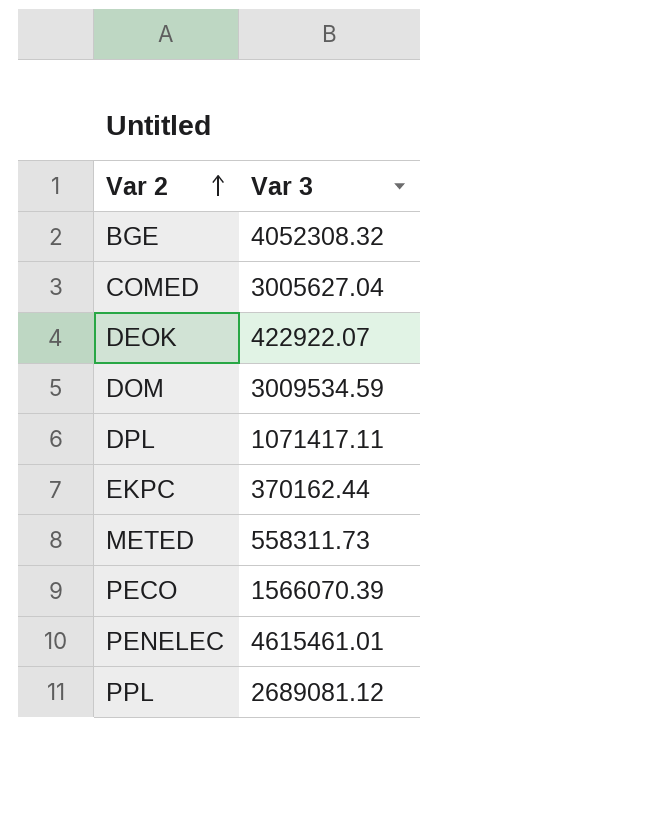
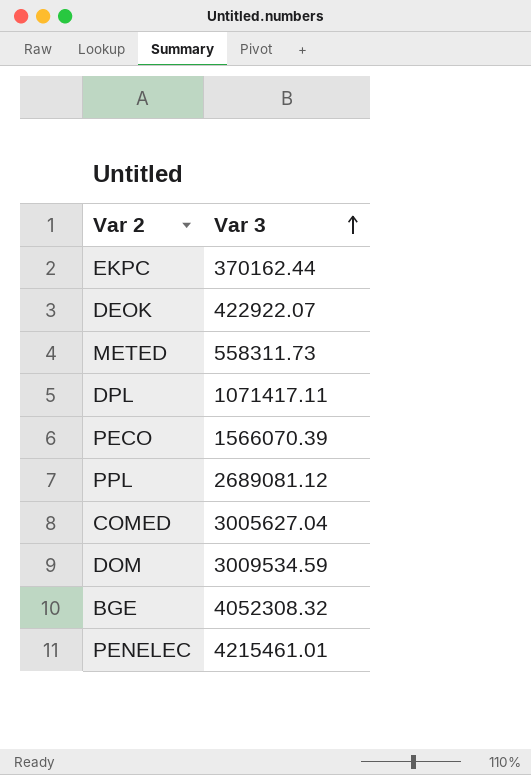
row order: Var 2 ascending -> Var 3 ascending
PENELEC | Var 3: 4615461.01 -> 4215461.01

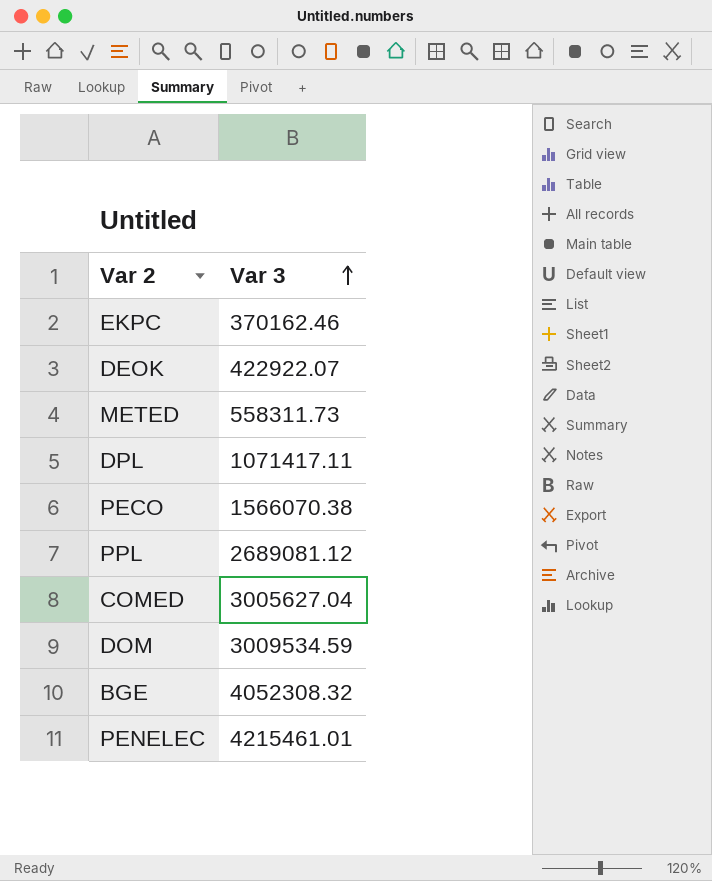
EKPC | Var 3: 370162.44 -> 370162.46
PECO | Var 3: 1566070.39 -> 1566070.38

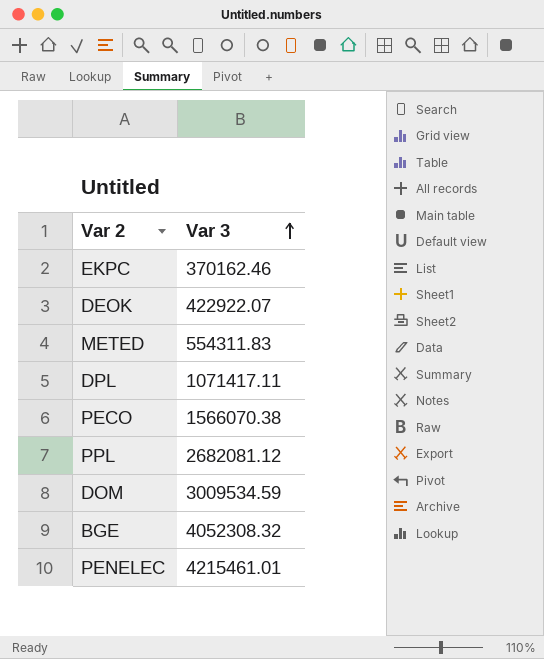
row COMED: 3005627.04 -> none
METED | Var 3: 558311.73 -> 554311.83
PPL | Var 3: 2689081.12 -> 2682081.12

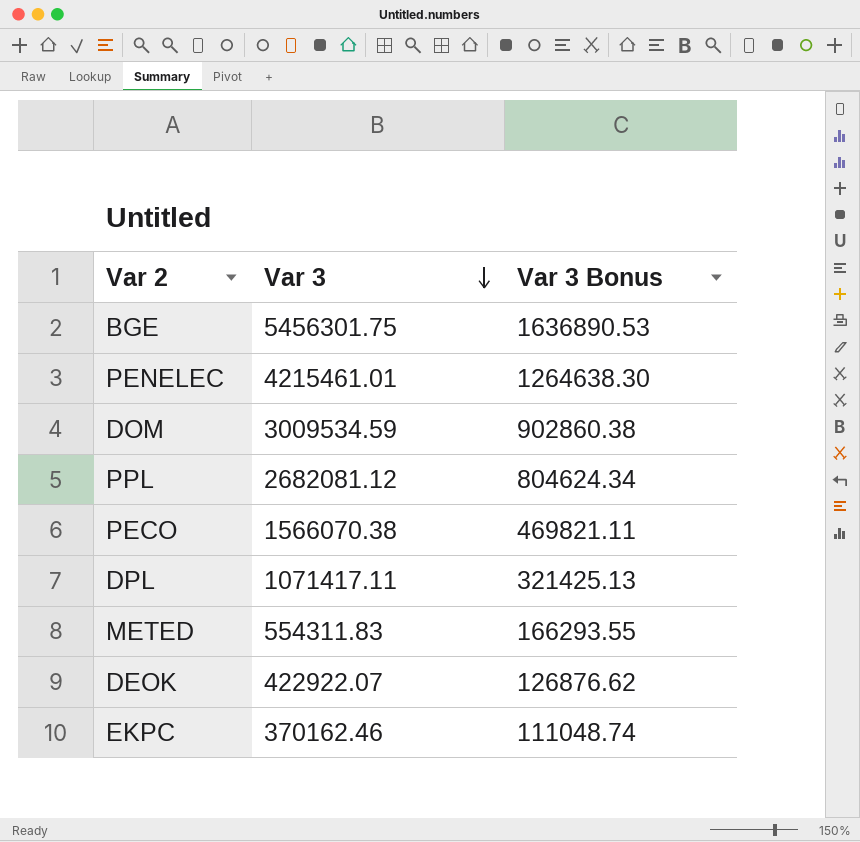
row order: Var 3 ascending -> Var 3 descending
column Var 3 Bonus | formula: none -> [Var 3] * 0.3
BGE | Var 3: 4052308.32 -> 5456301.75

